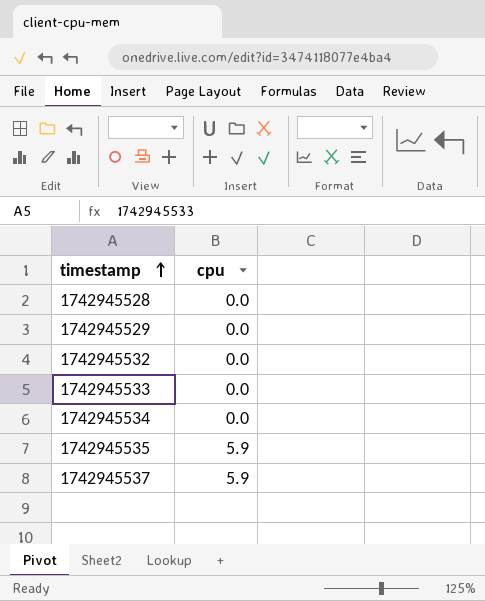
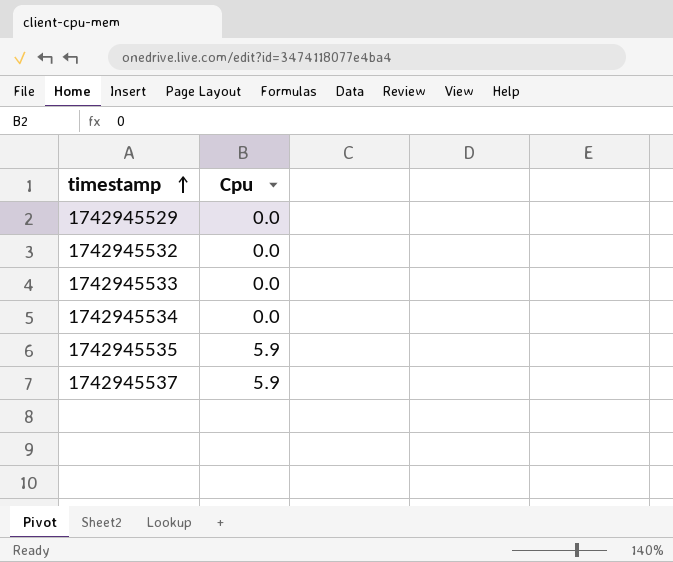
column name: cpu -> Cpu
row 1742945528: 0.0 -> none

